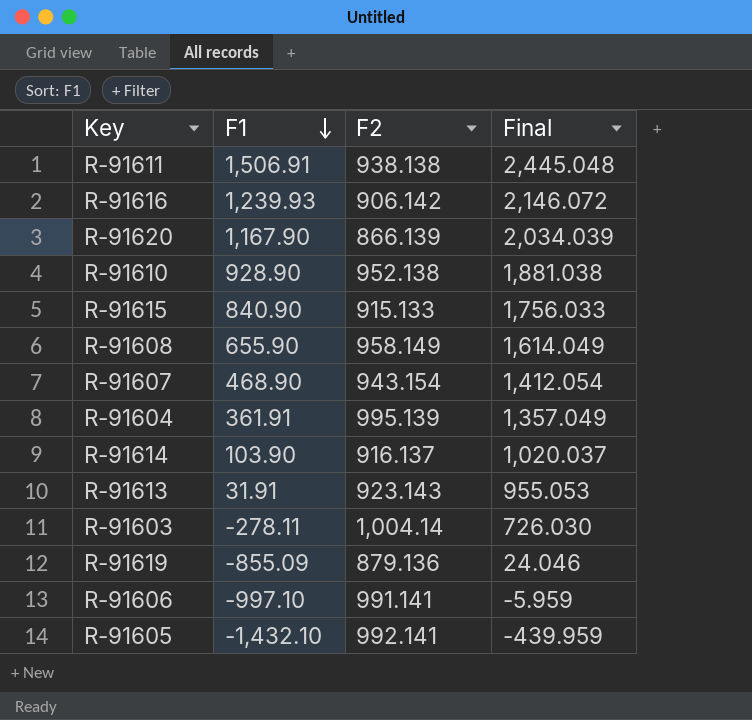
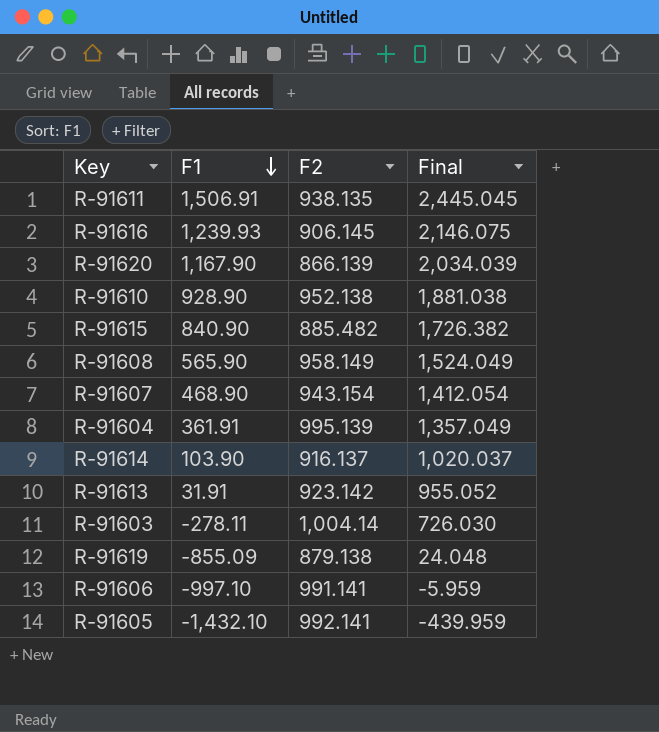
R-91611 | F2: 938.138 -> 938.135
R-91611 | Final: 2,445.048 -> 2,445.045
R-91616 | F2: 906.142 -> 906.145
R-91616 | Final: 2,146.072 -> 2,146.075
R-91615 | F2: 915.133 -> 885.482
R-91615 | Final: 1,756.033 -> 1,726.382
R-91608 | F1: 655.90 -> 565.90
R-91608 | Final: 1,614.049 -> 1,524.049
R-91613 | F2: 923.143 -> 923.142
R-91613 | Final: 955.053 -> 955.052
R-91619 | F2: 879.136 -> 879.138
R-91619 | Final: 24.046 -> 24.048

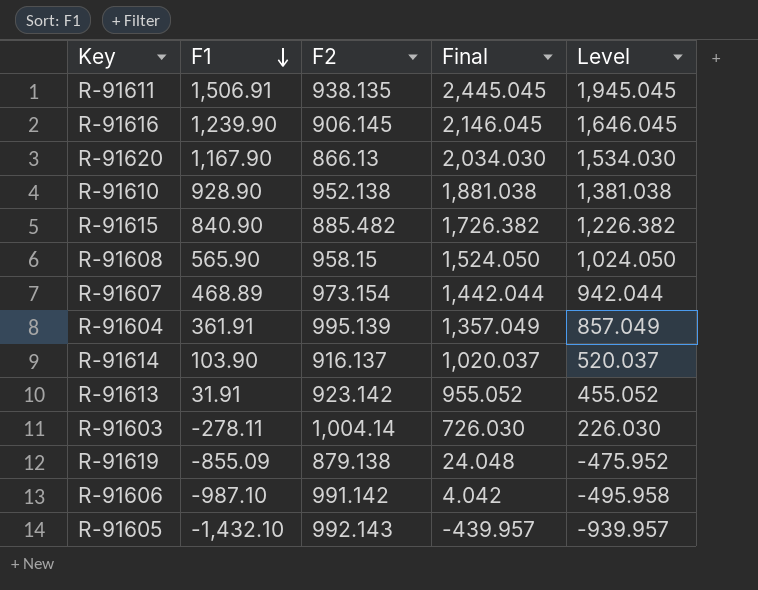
column Level | formula: none -> [Final] - 500
R-91616 | F1: 1,239.93 -> 1,239.90
R-91616 | Final: 2,146.075 -> 2,146.045
R-91620 | F2: 866.139 -> 866.13
R-91620 | Final: 2,034.039 -> 2,034.030
R-91608 | F2: 958.149 -> 958.15
R-91608 | Final: 1,524.049 -> 1,524.050
R-91607 | F1: 468.90 -> 468.89
R-91607 | F2: 943.154 -> 973.154
R-91607 | Final: 1,412.054 -> 1,442.044
R-91606 | F1: -997.10 -> -987.10
R-91606 | F2: 991.141 -> 991.142
R-91606 | Final: -5.959 -> 4.042
R-91605 | F2: 992.141 -> 992.143
R-91605 | Final: -439.959 -> -439.957

